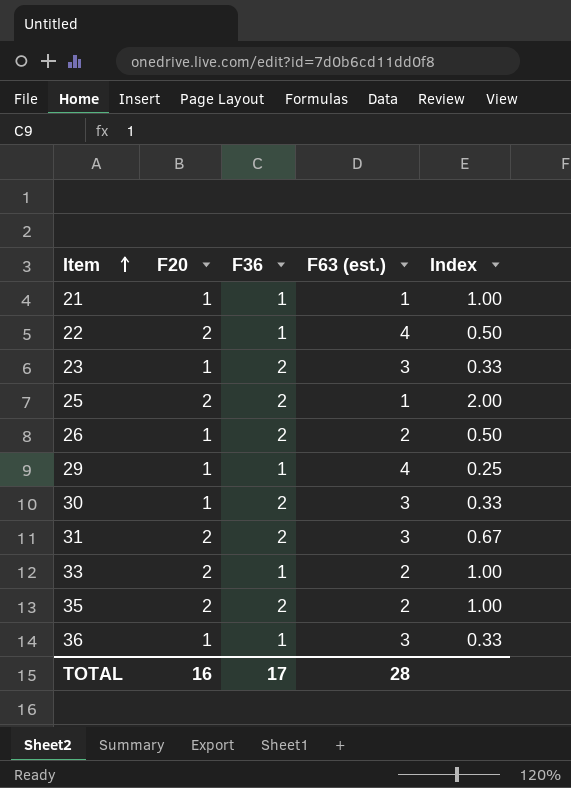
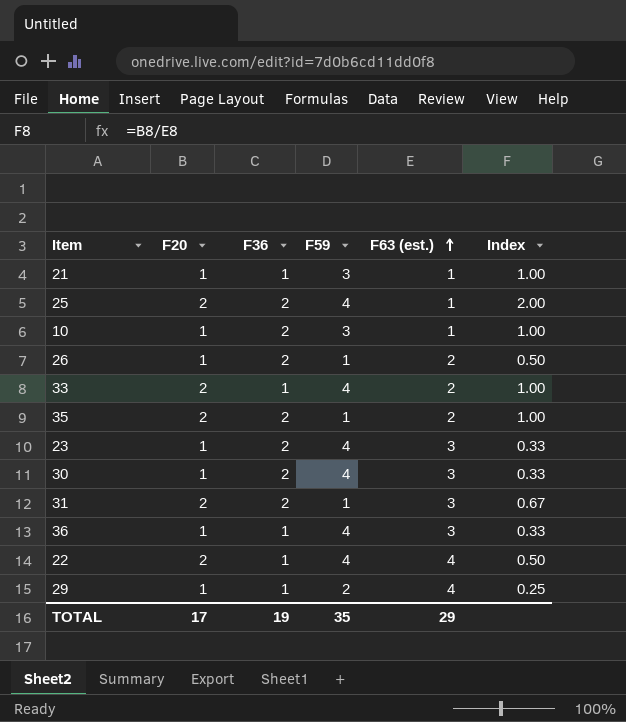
row order: Item ascending -> F63 (est.) ascending
column F59 | position: none -> 4
row 10: none -> 1 | 2 | 3 | 1 | 1.00
TOTAL | F20: 16 -> 17
TOTAL | F36: 17 -> 19
TOTAL | F63 (est.): 28 -> 29

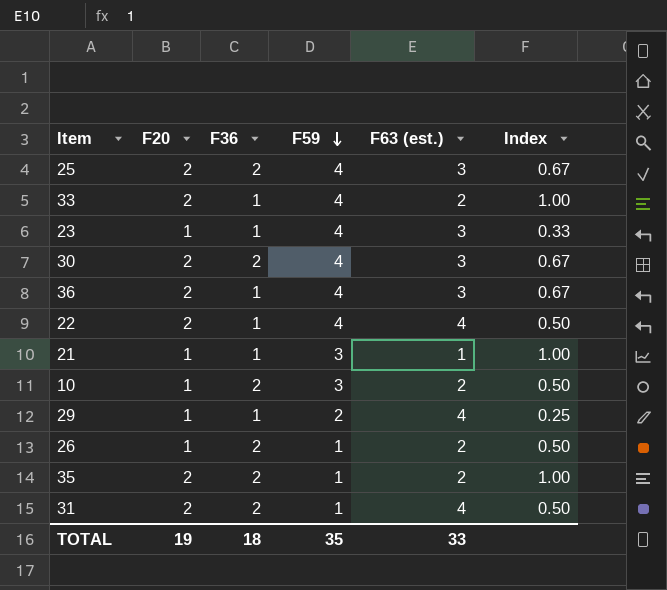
row order: F63 (est.) ascending -> F59 descending
25 | F63 (est.): 1 -> 3
25 | Index: 2.00 -> 0.67
23 | F36: 2 -> 1
30 | F20: 1 -> 2
30 | Index: 0.33 -> 0.67
36 | F20: 1 -> 2
36 | Index: 0.33 -> 0.67
10 | F63 (est.): 1 -> 2
10 | Index: 1.00 -> 0.50
31 | F63 (est.): 3 -> 4
31 | Index: 0.67 -> 0.50
TOTAL | F20: 17 -> 19
TOTAL | F36: 19 -> 18
TOTAL | F63 (est.): 29 -> 33

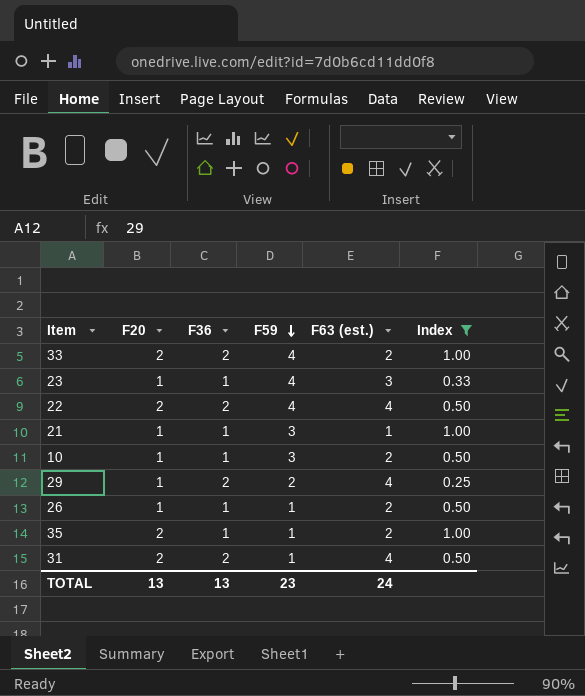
filter: none -> Index != 0.67
33 | F36: 1 -> 2
22 | F36: 1 -> 2
10 | F36: 2 -> 1
29 | F36: 1 -> 2
26 | F36: 2 -> 1
35 | F36: 2 -> 1
TOTAL | F20: 19 -> 13
TOTAL | F36: 18 -> 13
TOTAL | F59: 35 -> 23
TOTAL | F63 (est.): 33 -> 24

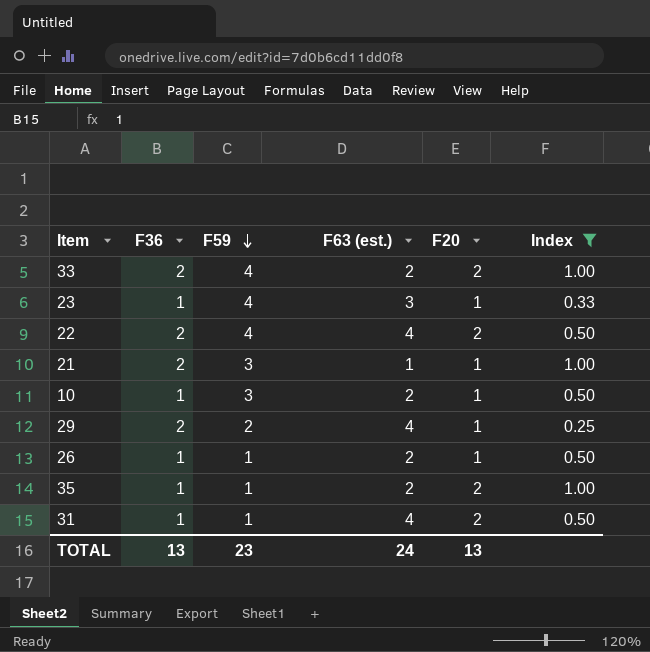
column F20 | position: 2 -> 5
21 | F36: 1 -> 2
31 | F36: 2 -> 1

